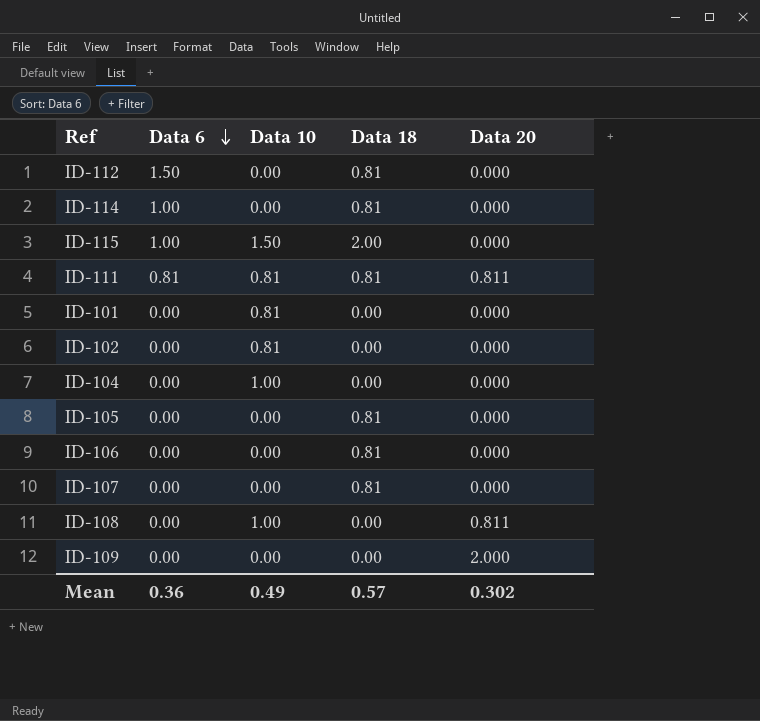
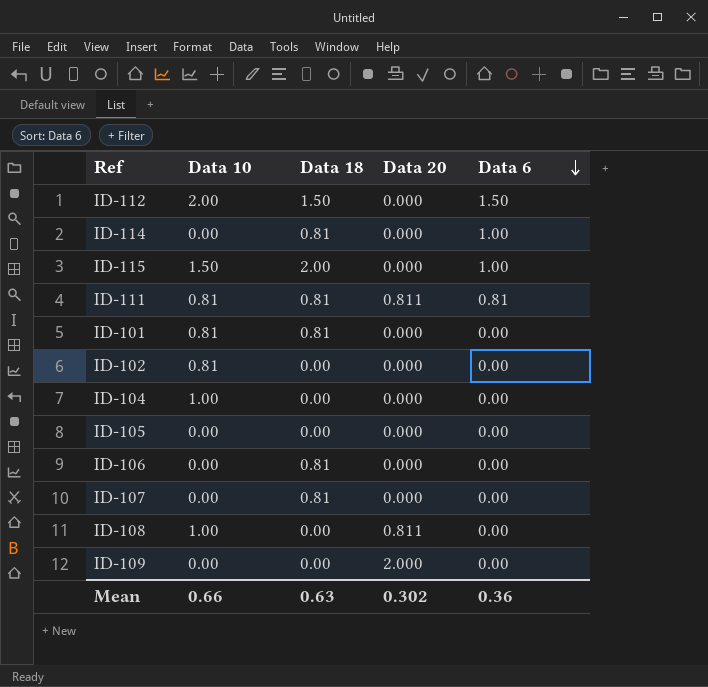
column Data 6 | position: 2 -> 5
ID-112 | Data 10: 0.00 -> 2.00
ID-112 | Data 18: 0.81 -> 1.50
ID-101 | Data 18: 0.00 -> 0.81
ID-105 | Data 18: 0.81 -> 0.00
Mean | Data 10: 0.49 -> 0.66
Mean | Data 18: 0.57 -> 0.63

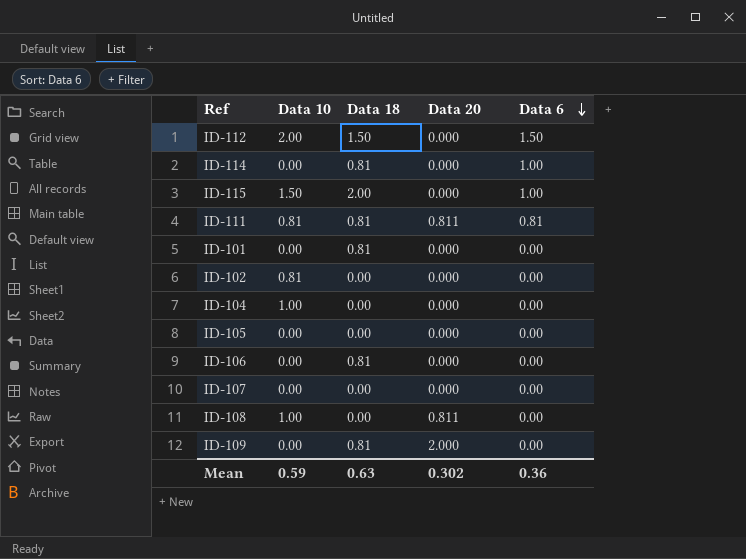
ID-101 | Data 10: 0.81 -> 0.00
ID-107 | Data 18: 0.81 -> 0.00
ID-109 | Data 18: 0.00 -> 0.81
Mean | Data 10: 0.66 -> 0.59

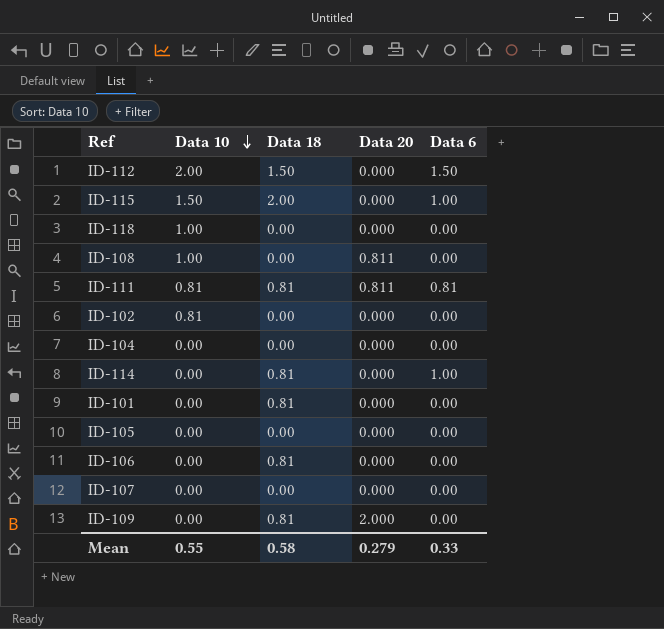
row order: Data 6 descending -> Data 10 descending
row ID-118: none -> 1.00 | 0.00 | 0.000 | 0.00
ID-104 | Data 10: 1.00 -> 0.00
Mean | Data 10: 0.59 -> 0.55
Mean | Data 18: 0.63 -> 0.58
Mean | Data 20: 0.302 -> 0.279
Mean | Data 6: 0.36 -> 0.33

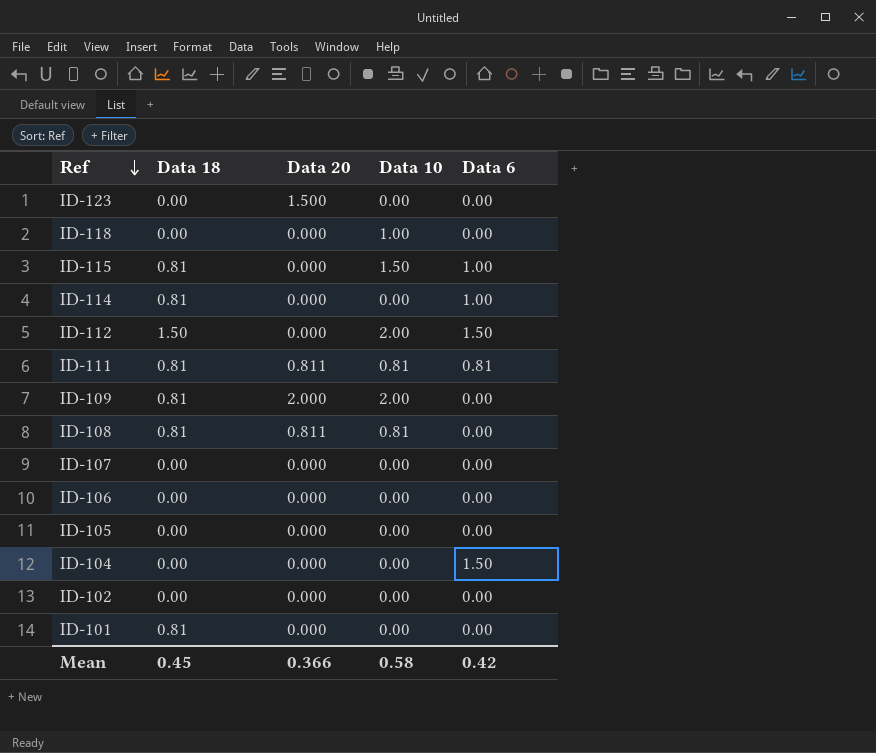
row order: Data 10 descending -> Ref descending
column Data 10 | position: 2 -> 4
row ID-123: none -> 0.00 | 1.500 | 0.00 | 0.00
ID-115 | Data 18: 2.00 -> 0.81
ID-109 | Data 10: 0.00 -> 2.00
ID-108 | Data 18: 0.00 -> 0.81
ID-108 | Data 10: 1.00 -> 0.81
ID-106 | Data 18: 0.81 -> 0.00
ID-104 | Data 6: 0.00 -> 1.50
ID-102 | Data 10: 0.81 -> 0.00
Mean | Data 18: 0.58 -> 0.45
Mean | Data 20: 0.279 -> 0.366
Mean | Data 10: 0.55 -> 0.58
Mean | Data 6: 0.33 -> 0.42

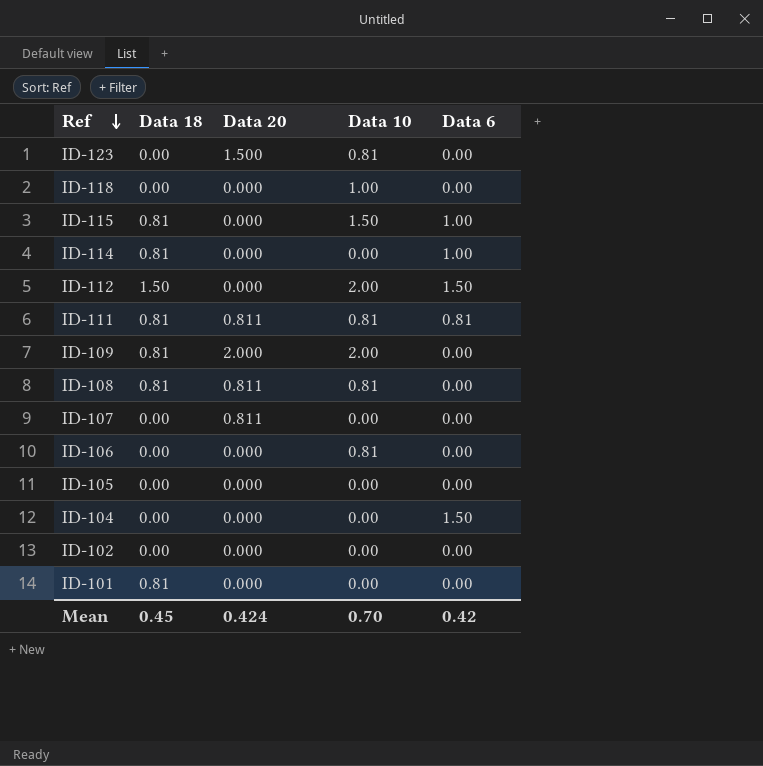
ID-123 | Data 10: 0.00 -> 0.81
ID-107 | Data 20: 0.000 -> 0.811
ID-106 | Data 10: 0.00 -> 0.81
Mean | Data 20: 0.366 -> 0.424
Mean | Data 10: 0.58 -> 0.70

